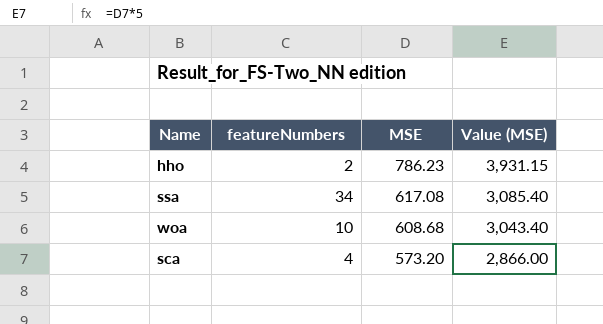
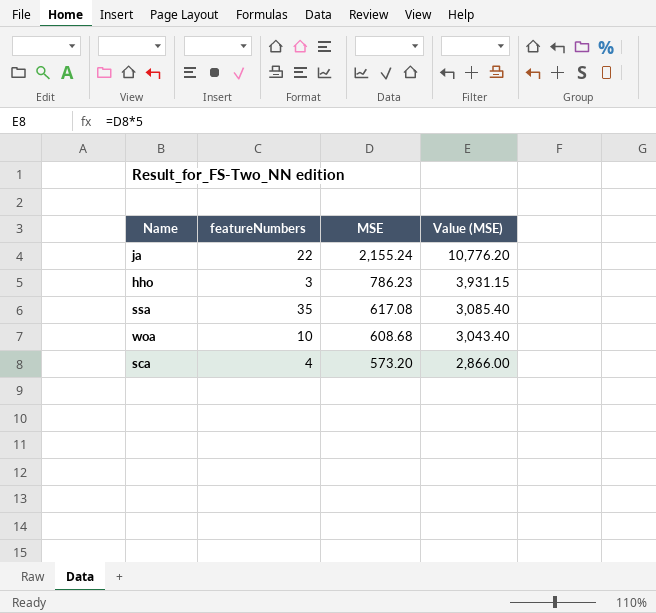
row ja: none -> 22 | 2,155.24 | 10,776.20
hho | featureNumbers: 2 -> 3
ssa | featureNumbers: 34 -> 35

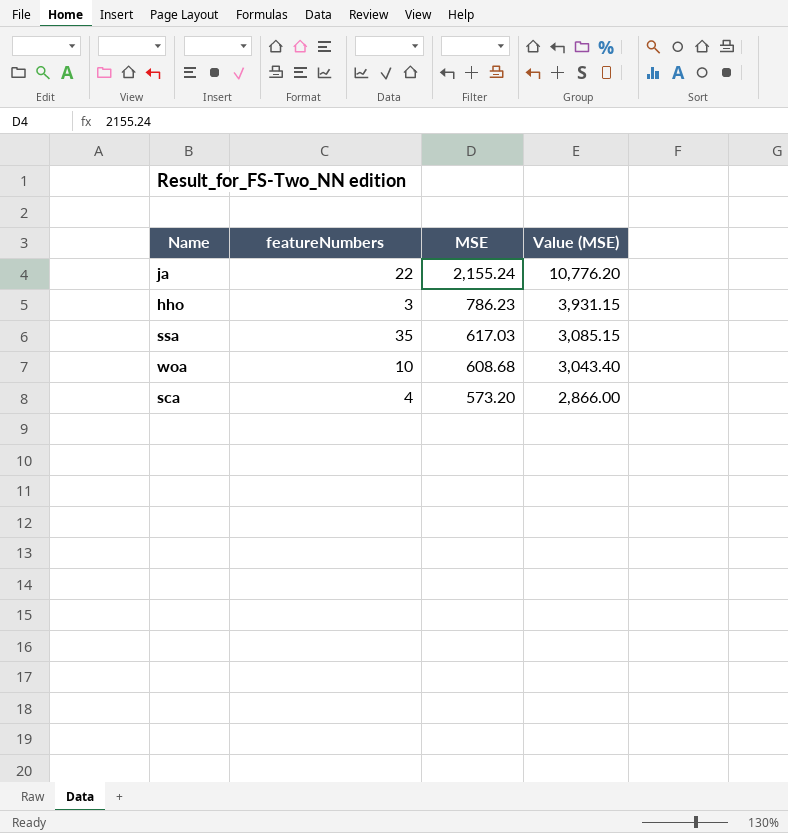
ssa | MSE: 617.08 -> 617.03
ssa | Value (MSE): 3,085.40 -> 3,085.15

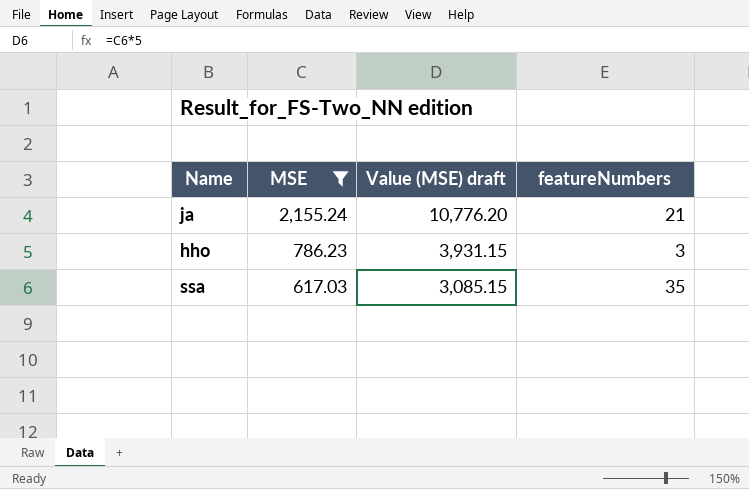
filter: none -> MSE >= 617.03
column name: Value (MSE) -> Value (MSE) draft
column featureNumbers | position: 2 -> 4
ja | featureNumbers: 22 -> 21

